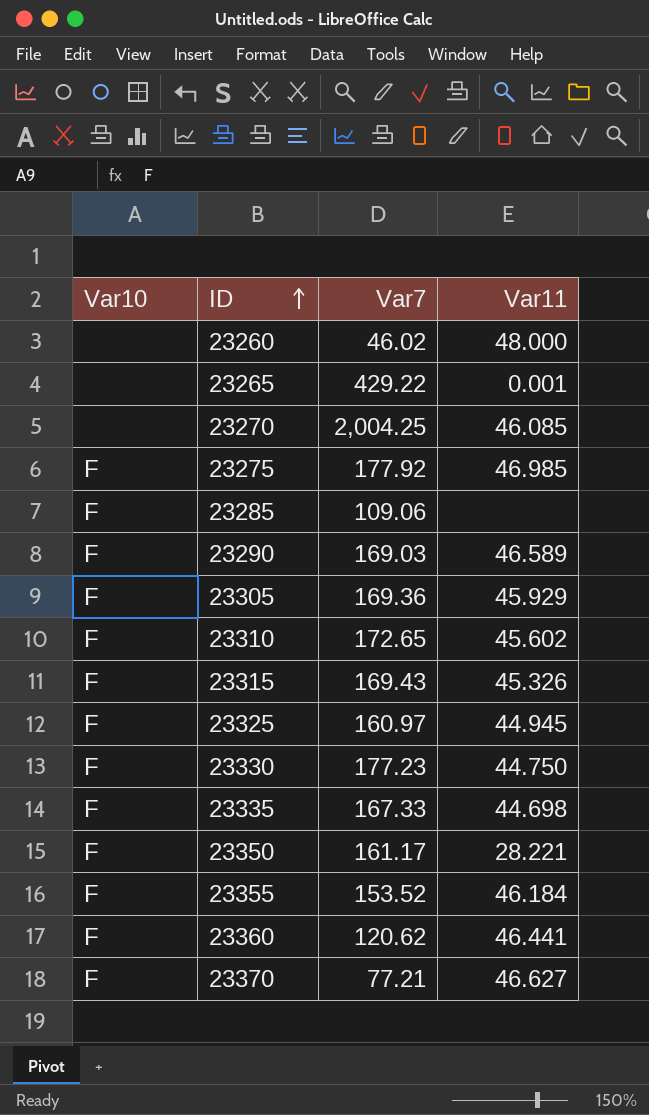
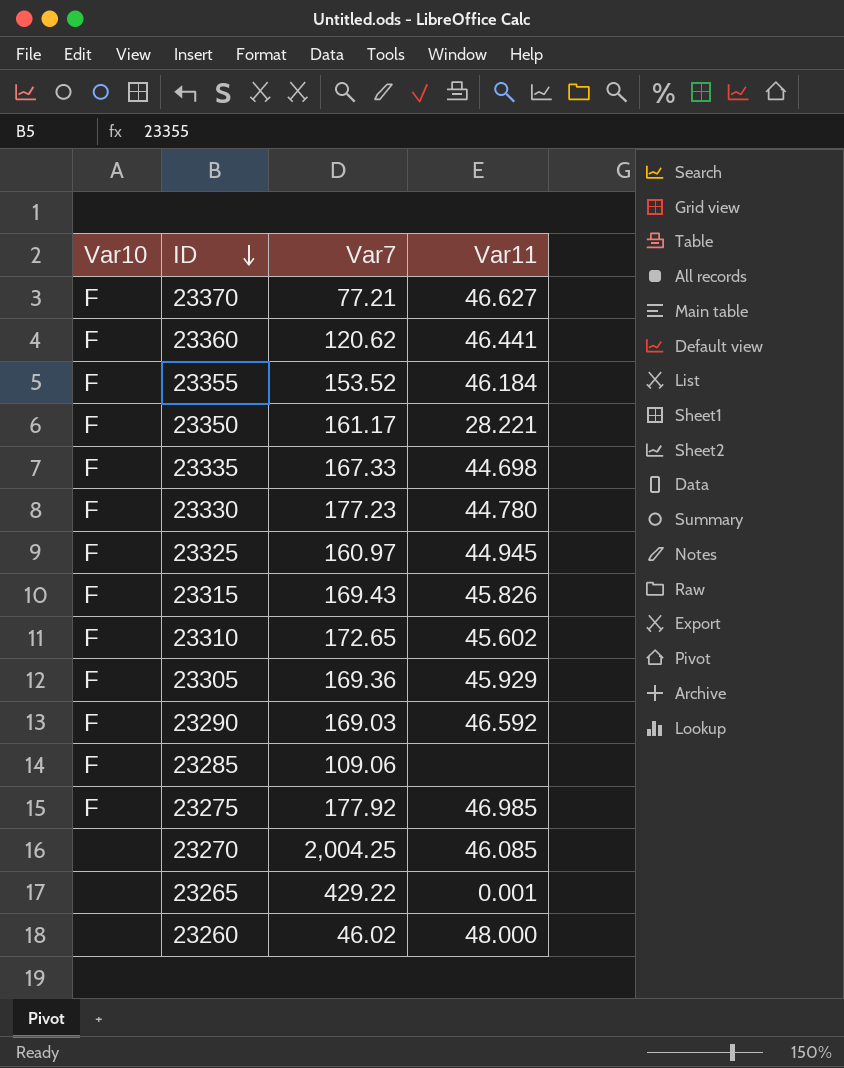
row order: ID ascending -> ID descending
23330 | Var11: 44.750 -> 44.780
23315 | Var11: 45.326 -> 45.826
23290 | Var11: 46.589 -> 46.592

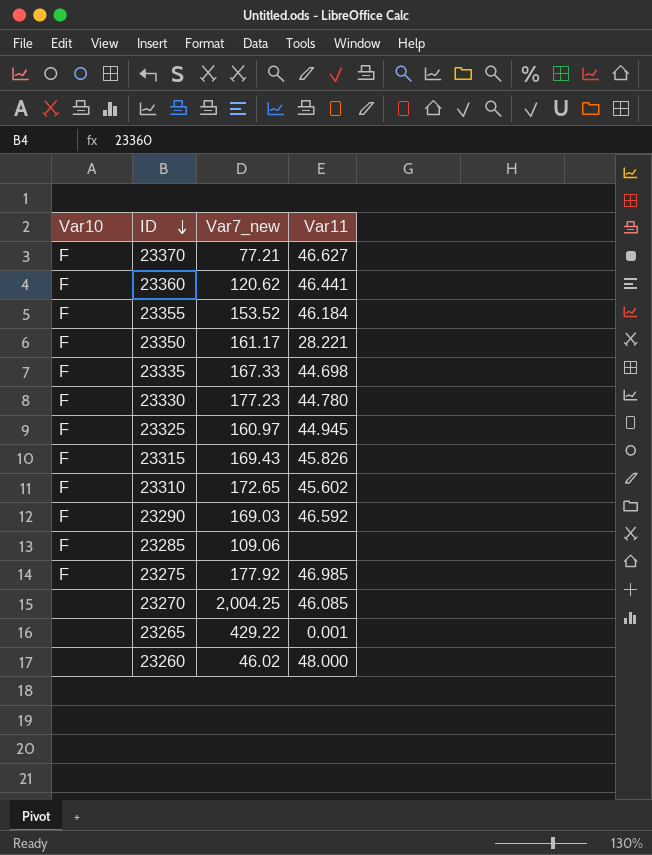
column name: Var7 -> Var7_new
row 23305: F | 169.36 | 45.929 -> none

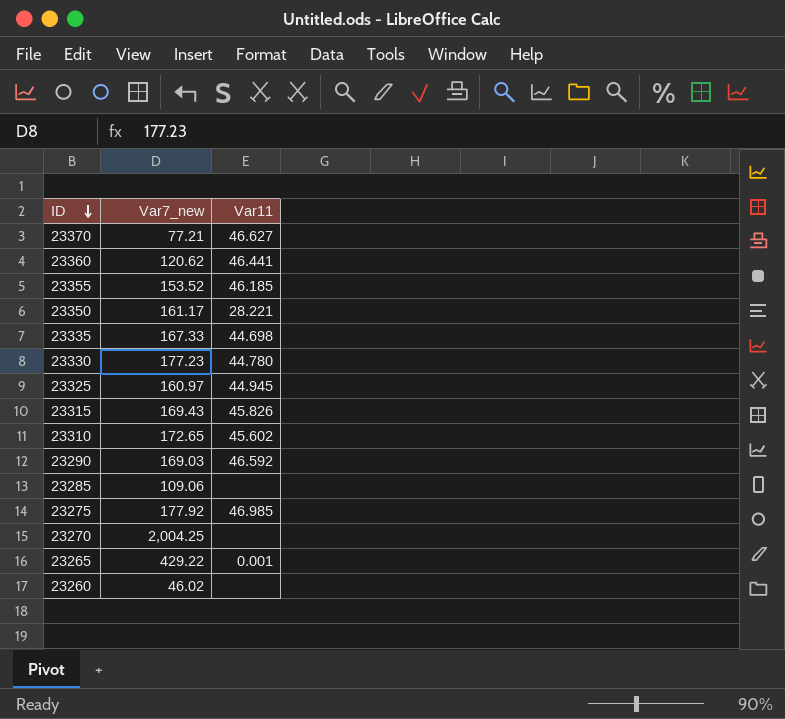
column Var10 | position: 1 -> none
23355 | Var11: 46.184 -> 46.185
23270 | Var11: 46.085 -> none
23260 | Var11: 48.000 -> none

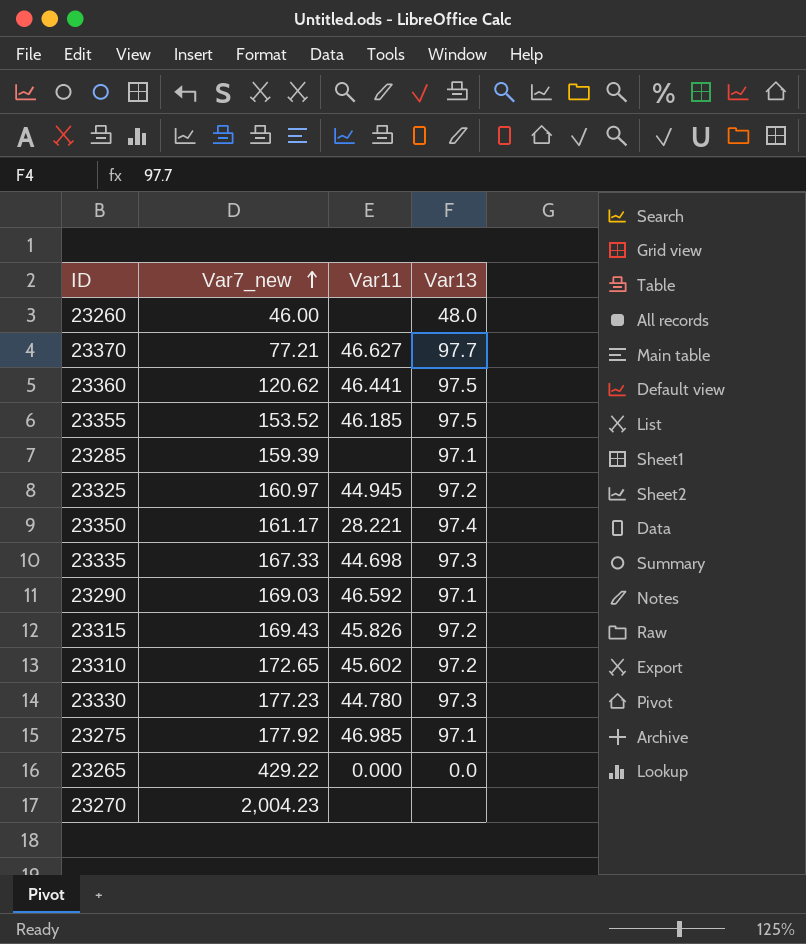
row order: ID descending -> Var7_new ascending
column Var13 | position: none -> 4
23260 | Var7_new: 46.02 -> 46.00
23285 | Var7_new: 109.06 -> 159.39
23265 | Var11: 0.001 -> 0.000
23270 | Var7_new: 2,004.25 -> 2,004.23

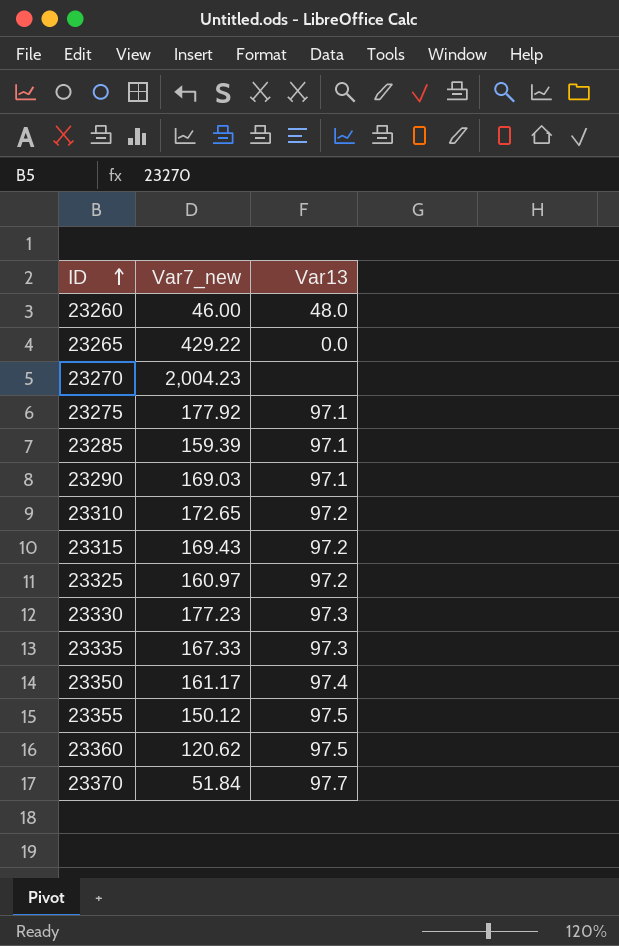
row order: Var7_new ascending -> ID ascending
column Var11 | position: 3 -> none
23355 | Var7_new: 153.52 -> 150.12
23370 | Var7_new: 77.21 -> 51.84

